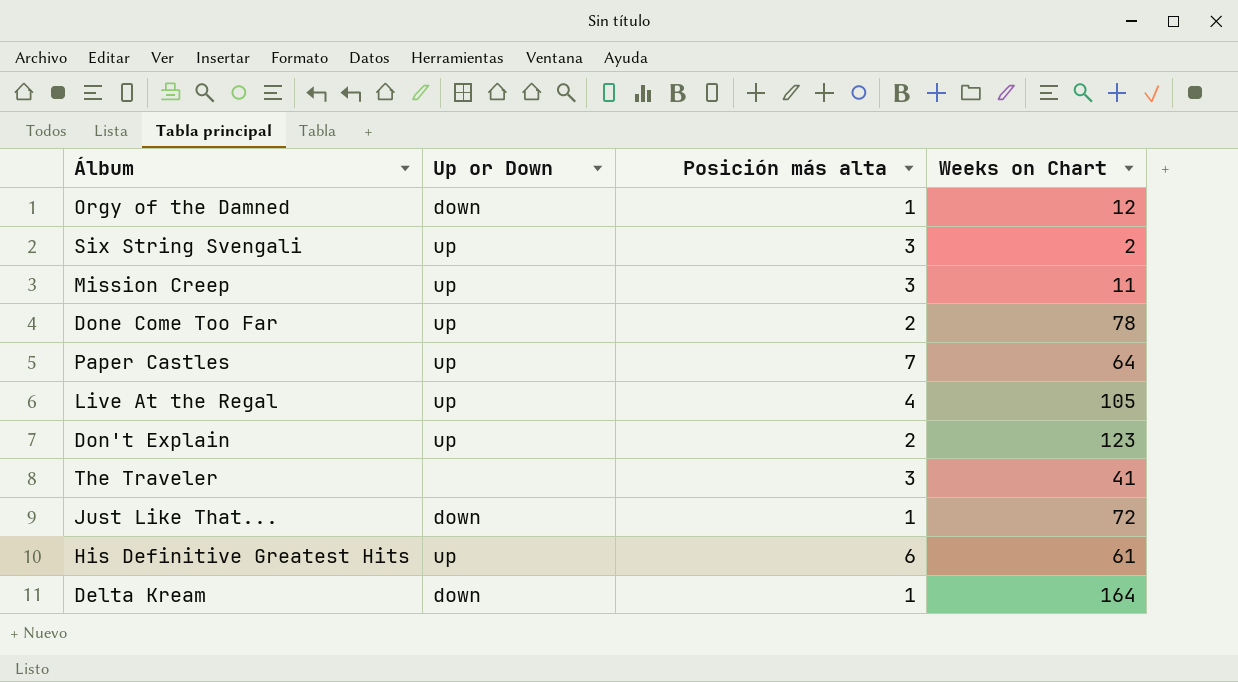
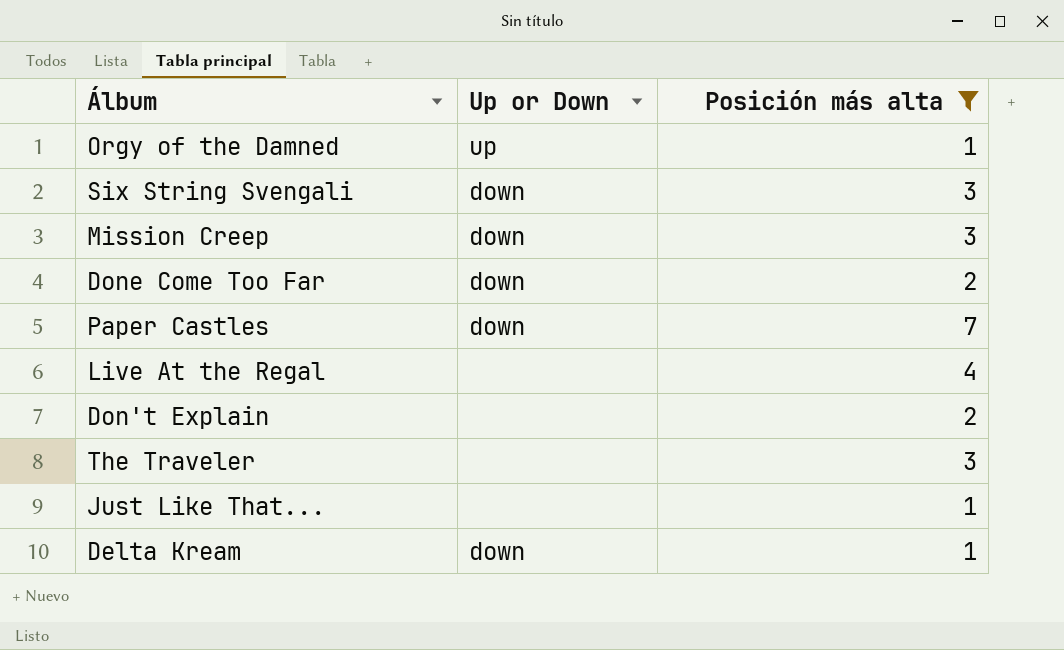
filter: none -> Posición más alta != 6
column Weeks on Chart | position: 4 -> none
Orgy of the Damned | Up or Down: down -> up
Six String Svengali | Up or Down: up -> down
Mission Creep | Up or Down: up -> down
Done Come Too Far | Up or Down: up -> down
Paper Castles | Up or Down: up -> down
Live At the Regal | Up or Down: up -> none
Don't Explain | Up or Down: up -> none
Just Like That... | Up or Down: down -> none

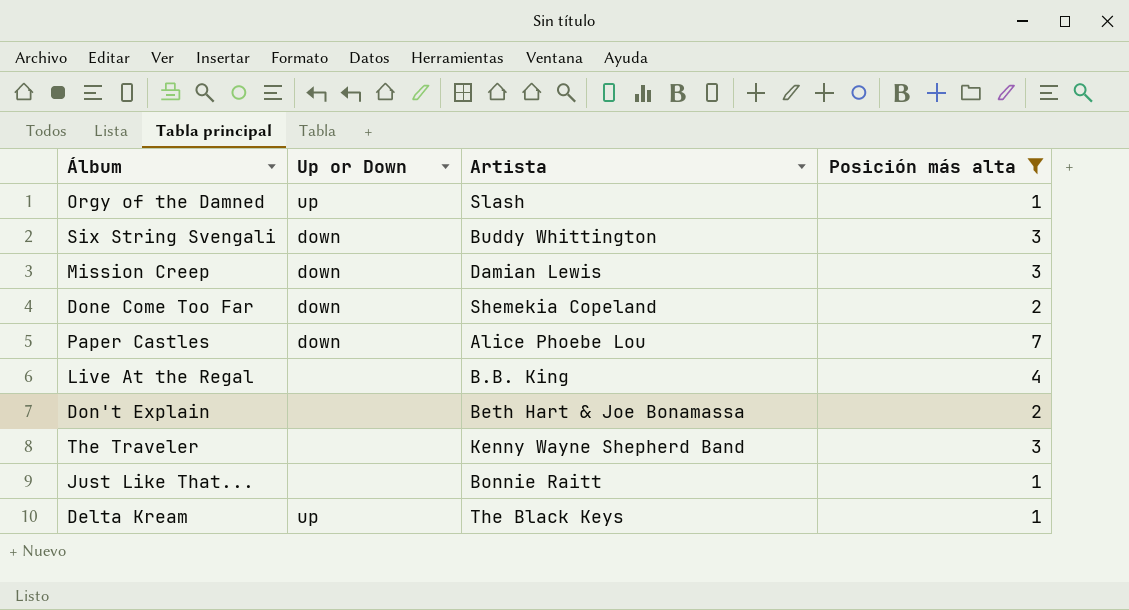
column Artista | position: none -> 3
Delta Kream | Up or Down: down -> up

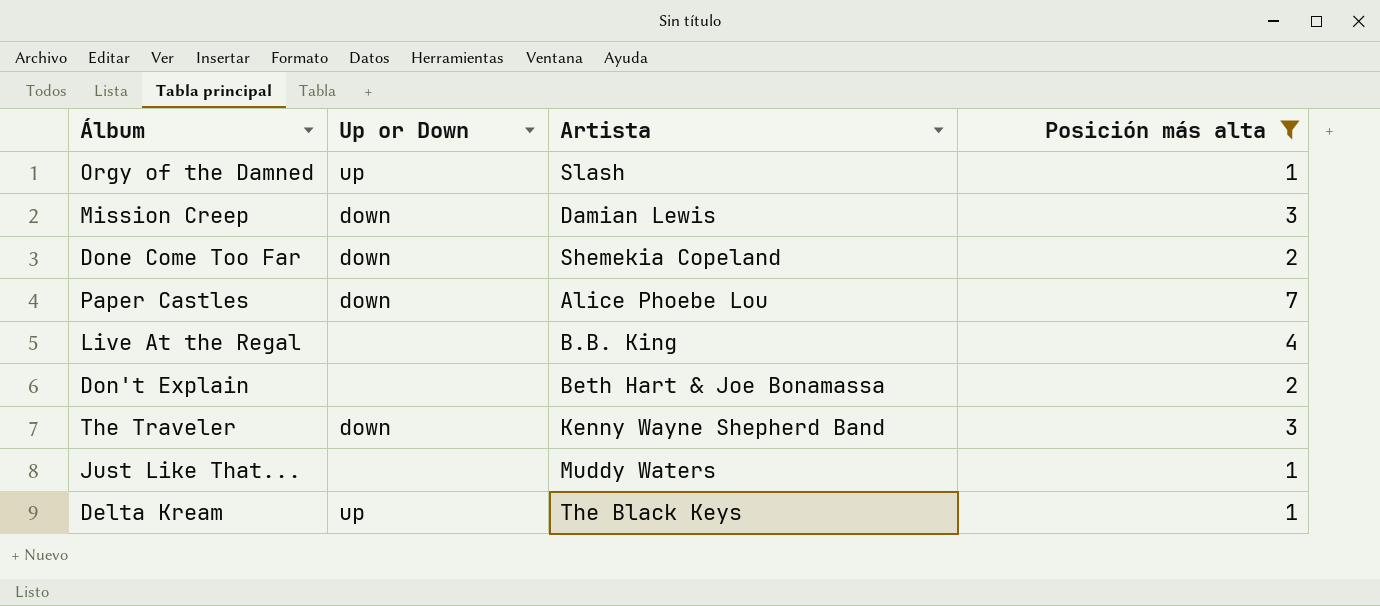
row Six String Svengali: down | Buddy Whittington | 3 -> none
The Traveler | Up or Down: none -> down
Just Like That... | Artista: Bonnie Raitt -> Muddy Waters

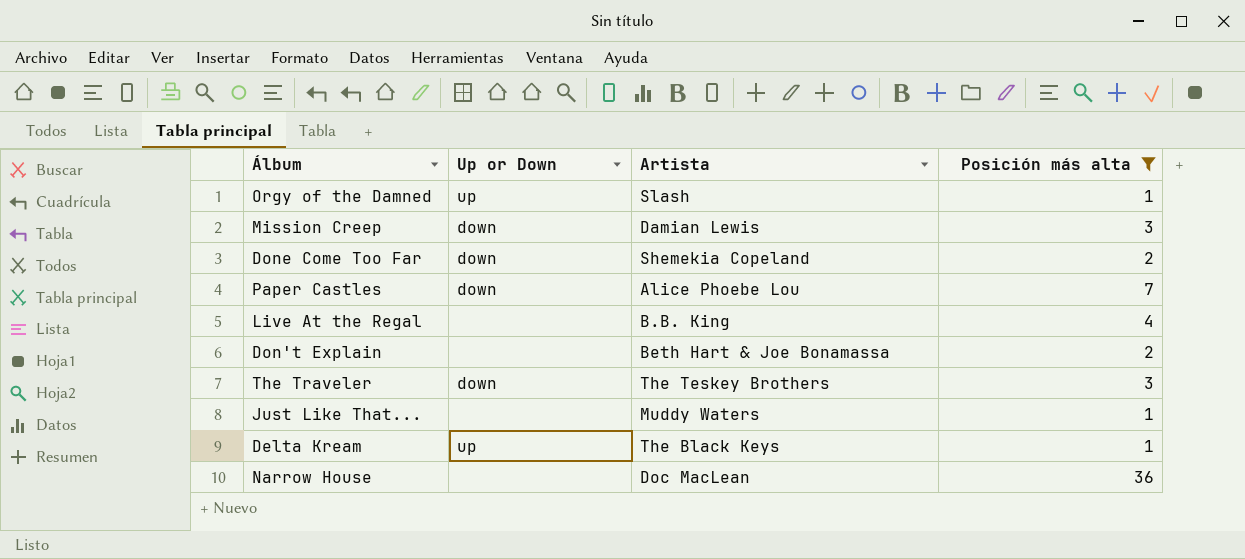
The Traveler | Artista: Kenny Wayne Shepherd Band -> The Teskey Brothers
row Narrow House: none -> none | Doc MacLean | 36

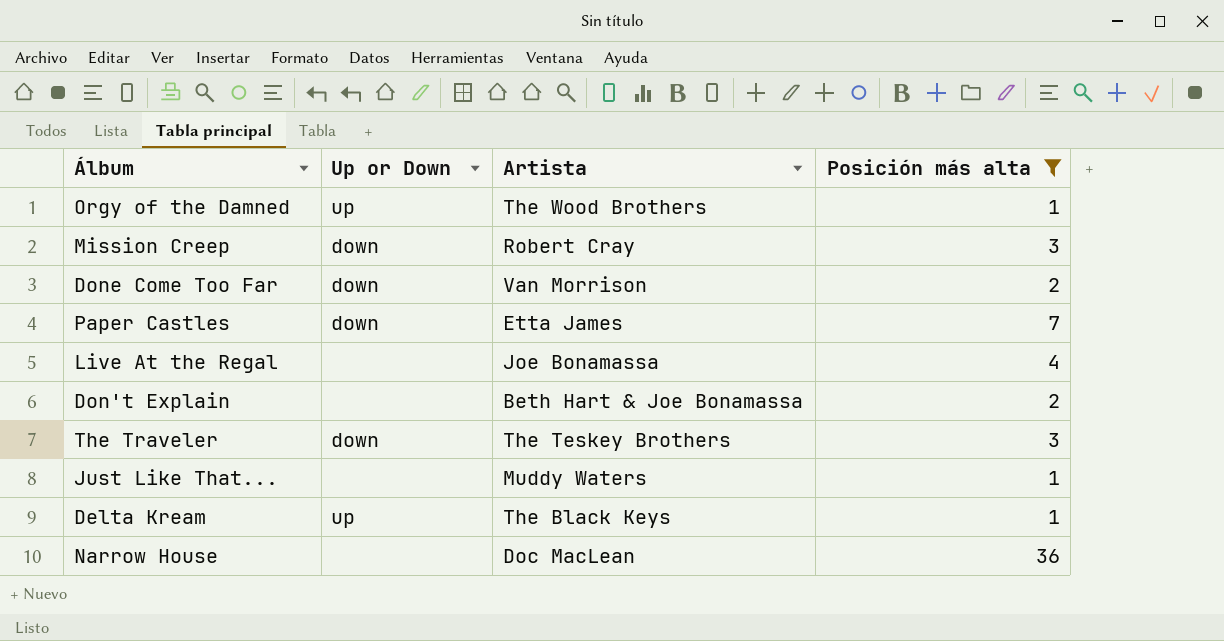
Orgy of the Damned | Artista: Slash -> The Wood Brothers
Mission Creep | Artista: Damian Lewis -> Robert Cray
Done Come Too Far | Artista: Shemekia Copeland -> Van Morrison
Paper Castles | Artista: Alice Phoebe Lou -> Etta James
Live At the Regal | Artista: B.B. King -> Joe Bonamassa

